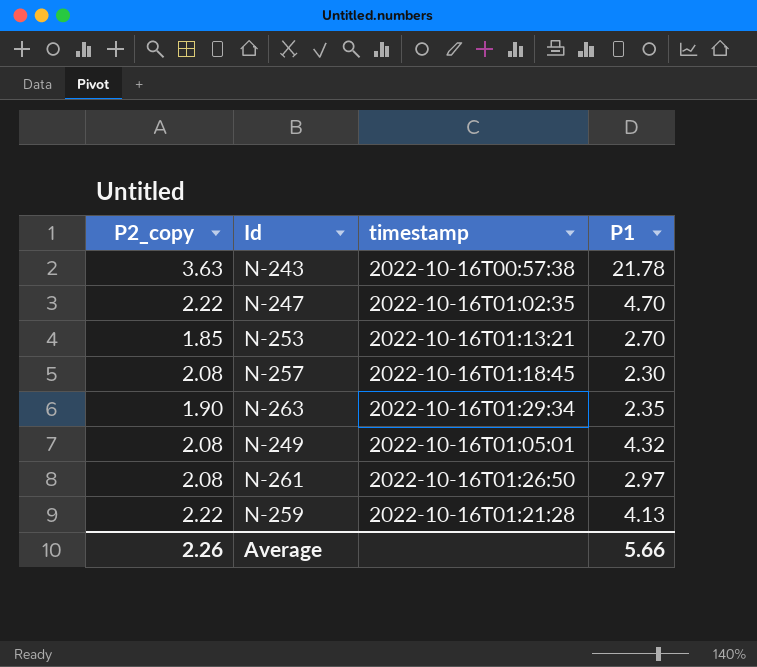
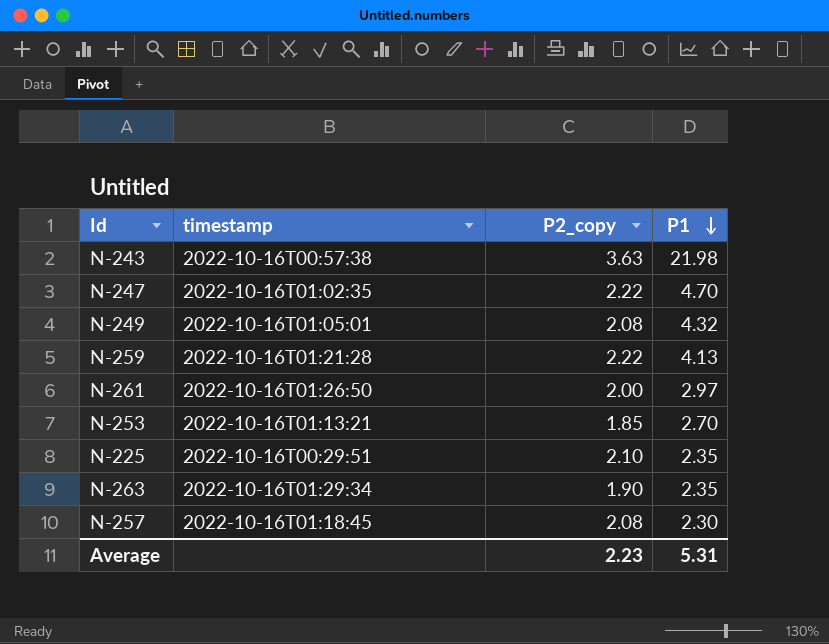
row order: none -> P1 descending
column P2_copy | position: 1 -> 3
N-243 | P1: 21.78 -> 21.98
N-261 | P2_copy: 2.08 -> 2.00
row N-225: none -> 2022-10-16T00:29:51 | 2.10 | 2.35
Average | P2_copy: 2.26 -> 2.23
Average | P1: 5.66 -> 5.31

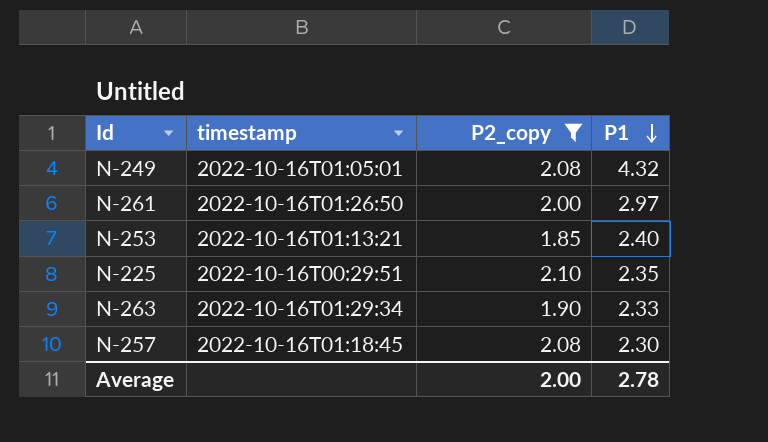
filter: none -> P2_copy <= 2.10
N-253 | P1: 2.70 -> 2.40
N-263 | P1: 2.35 -> 2.33
Average | P2_copy: 2.23 -> 2.00
Average | P1: 5.31 -> 2.78

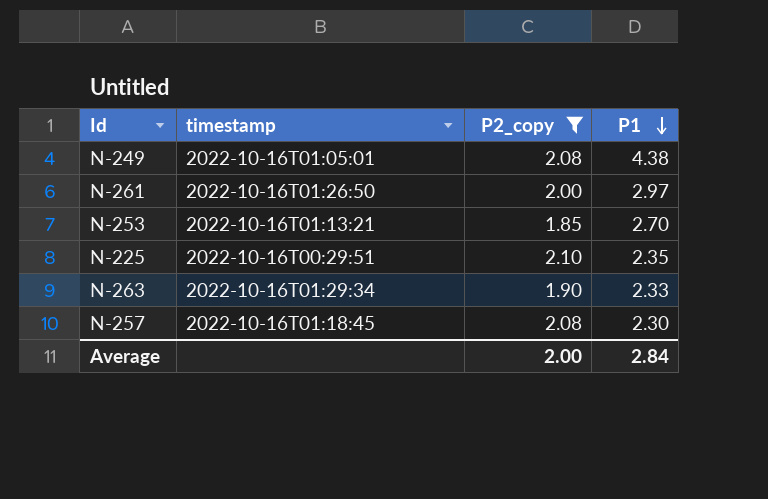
N-249 | P1: 4.32 -> 4.38
N-253 | P1: 2.40 -> 2.70
Average | P1: 2.78 -> 2.84

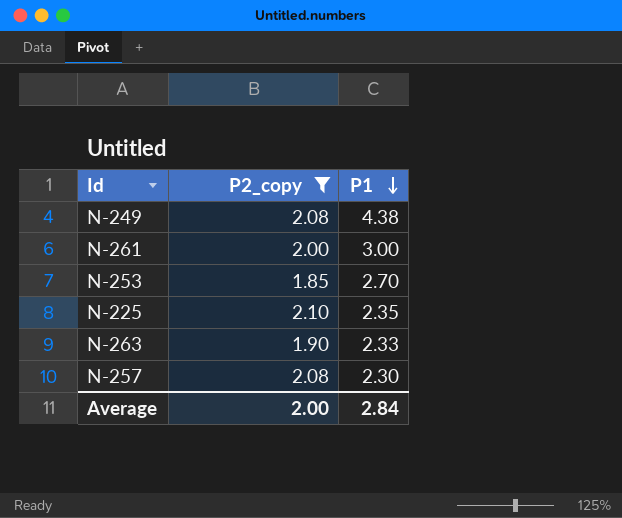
column timestamp | position: 2 -> none
N-261 | P1: 2.97 -> 3.00

